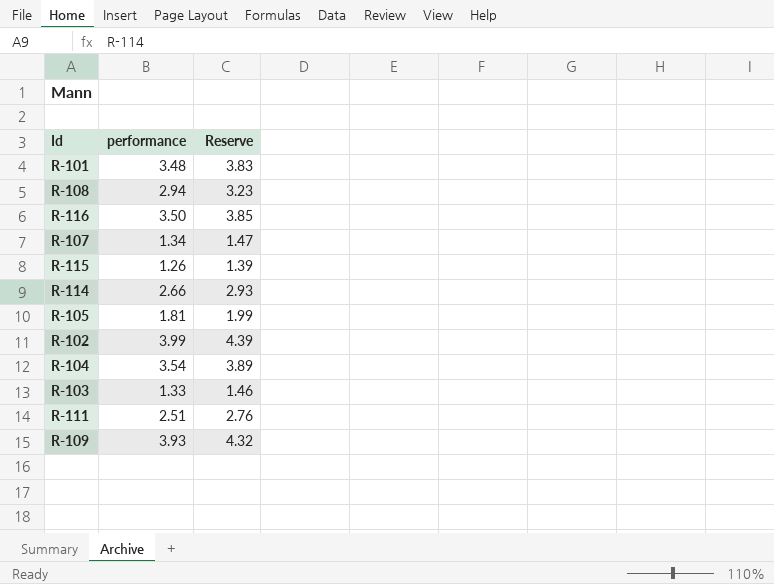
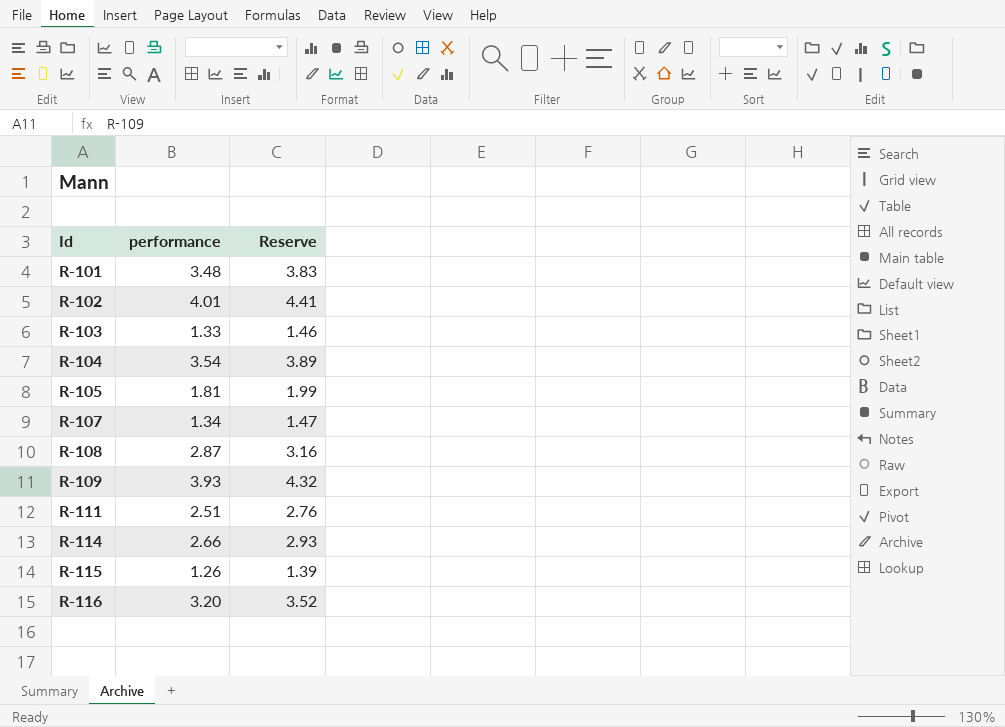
row order: none -> Id ascending
R-102 | performance: 3.99 -> 4.01
R-102 | Reserve: 4.39 -> 4.41
R-108 | performance: 2.94 -> 2.87
R-108 | Reserve: 3.23 -> 3.16
R-116 | performance: 3.50 -> 3.20
R-116 | Reserve: 3.85 -> 3.52

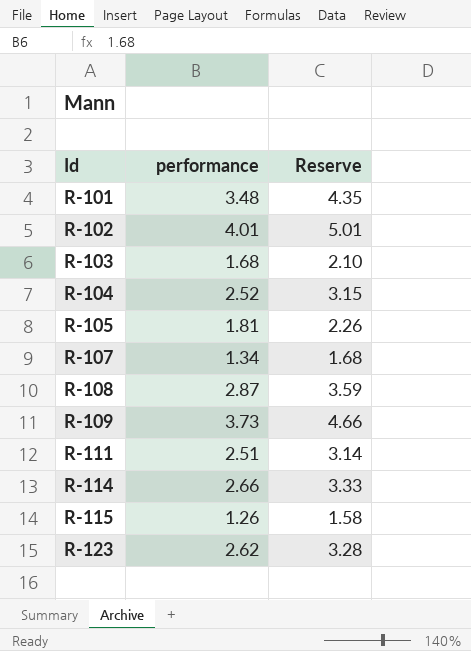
column Reserve | formula: [performance] * 1.1 -> [performance] * 1.25
row R-116: 3.20 | 3.52 -> none
R-103 | performance: 1.33 -> 1.68
R-104 | performance: 3.54 -> 2.52
R-109 | performance: 3.93 -> 3.73
row R-123: none -> 2.62 | 3.28

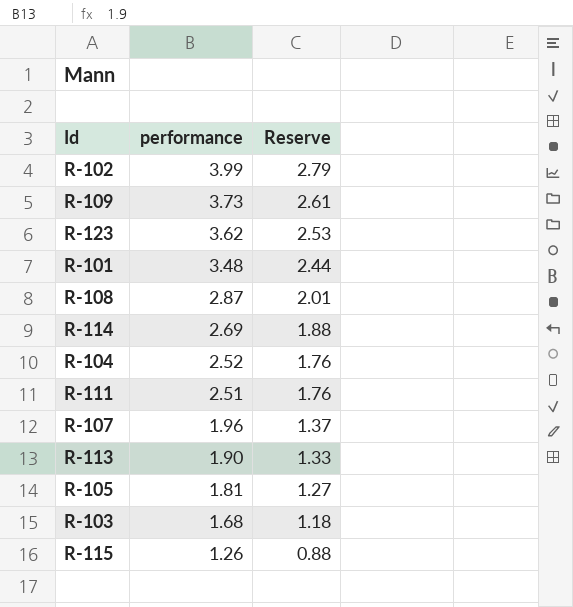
row order: Id ascending -> performance descending
column Reserve | formula: [performance] * 1.25 -> [performance] * 0.7
R-102 | performance: 4.01 -> 3.99
R-123 | performance: 2.62 -> 3.62
R-114 | performance: 2.66 -> 2.69
R-107 | performance: 1.34 -> 1.96
row R-113: none -> 1.90 | 1.33

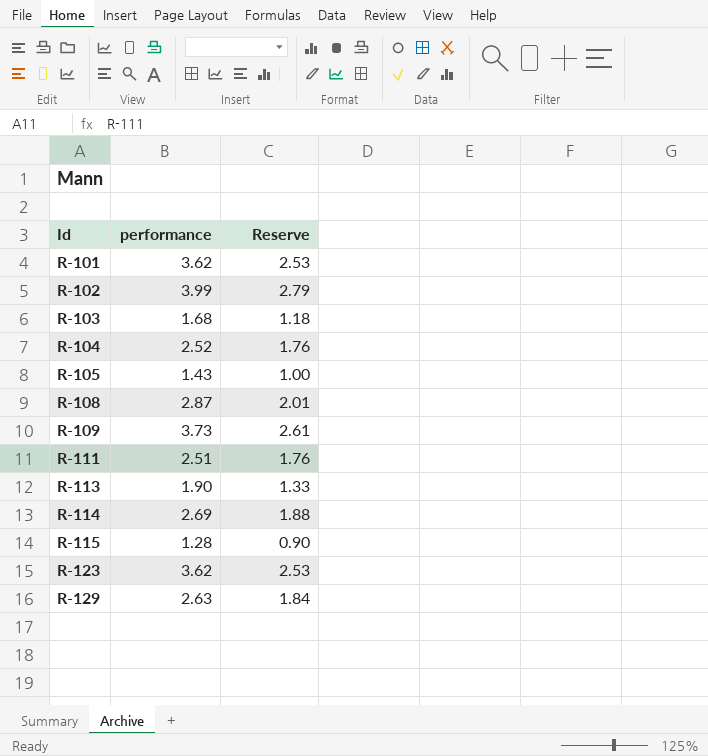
row order: performance descending -> Id ascending
row R-107: 1.96 | 1.37 -> none
R-101 | performance: 3.48 -> 3.62
R-101 | Reserve: 2.44 -> 2.53
R-105 | performance: 1.81 -> 1.43
R-105 | Reserve: 1.27 -> 1.00
R-115 | performance: 1.26 -> 1.28
R-115 | Reserve: 0.88 -> 0.90
row R-129: none -> 2.63 | 1.84

